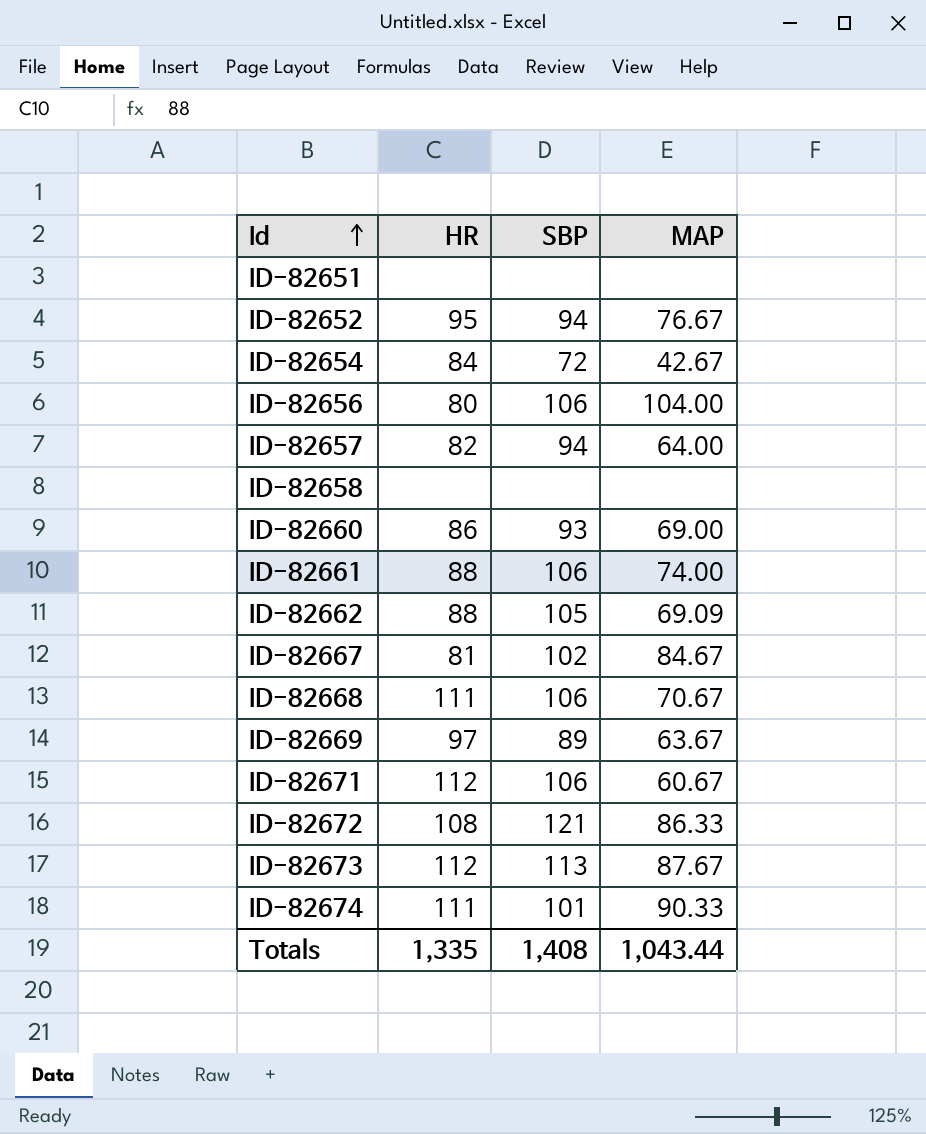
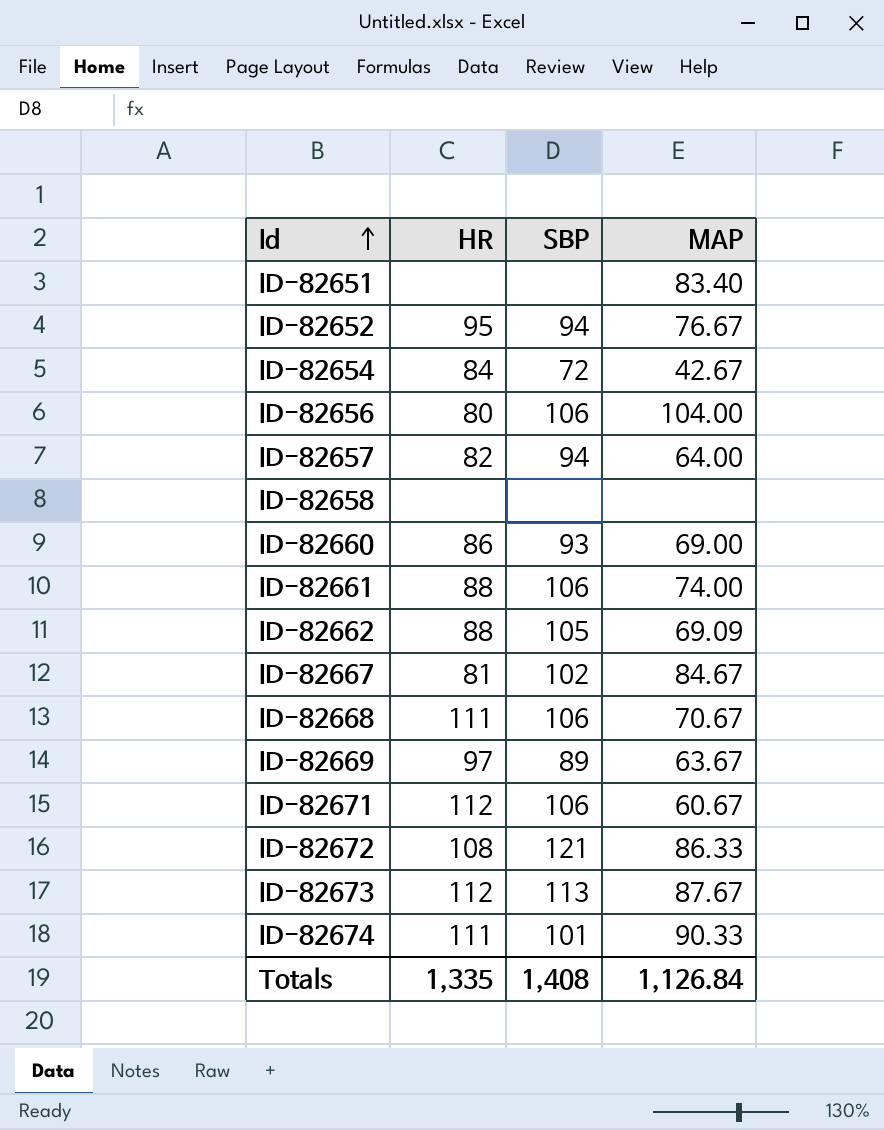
ID-82651 | MAP: none -> 83.40
Totals | MAP: 1,043.44 -> 1,126.84

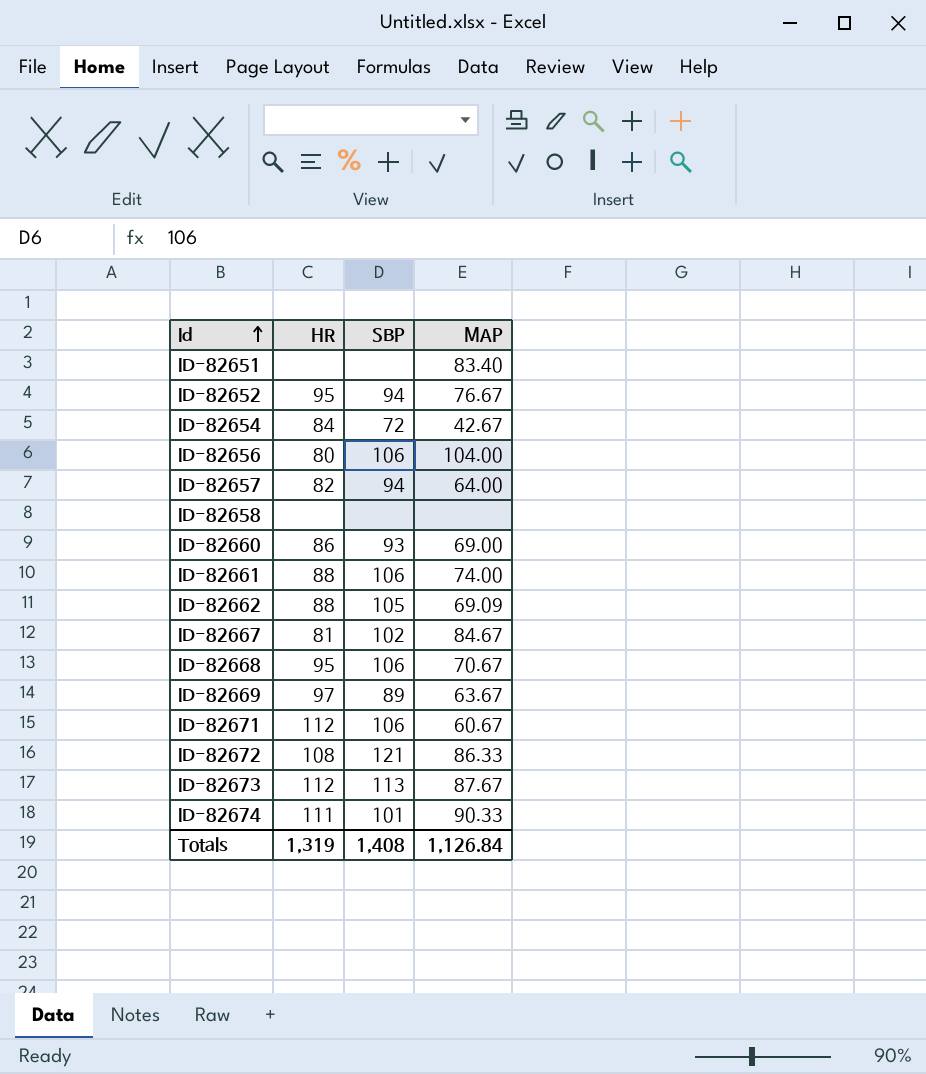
ID-82668 | HR: 111 -> 95
Totals | HR: 1,335 -> 1,319

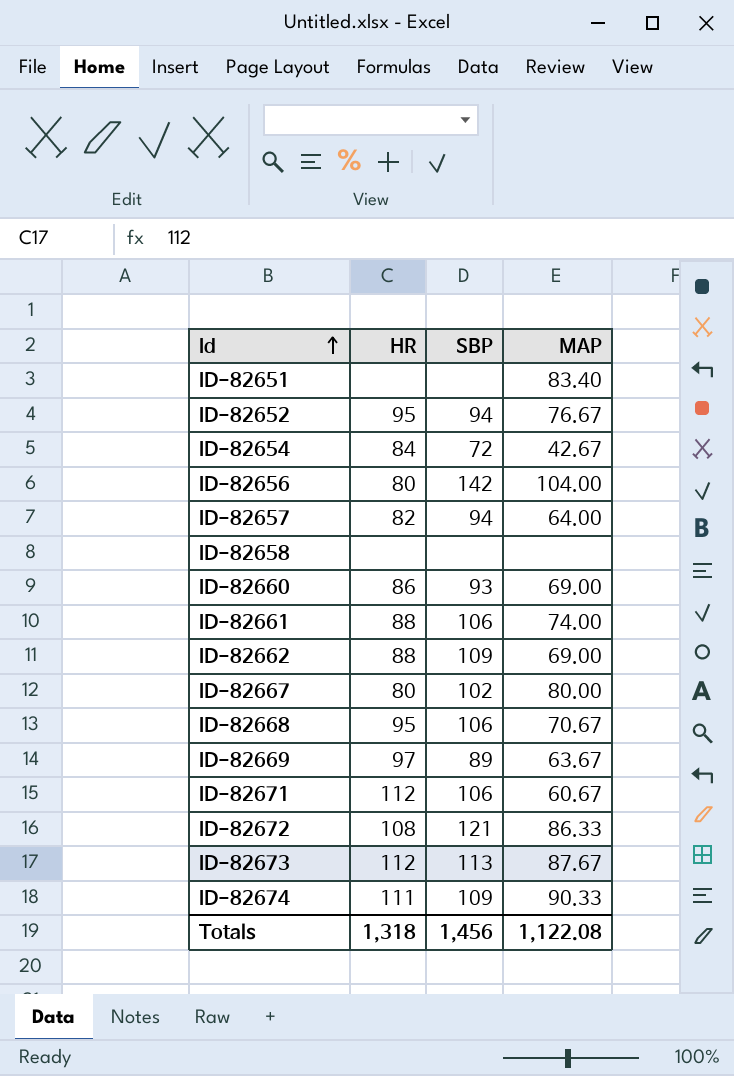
ID-82656 | SBP: 106 -> 142
ID-82662 | SBP: 105 -> 109
ID-82662 | MAP: 69.09 -> 69.00
ID-82667 | HR: 81 -> 80
ID-82667 | MAP: 84.67 -> 80.00
ID-82674 | SBP: 101 -> 109
Totals | HR: 1,319 -> 1,318
Totals | SBP: 1,408 -> 1,456
Totals | MAP: 1,126.84 -> 1,122.08

